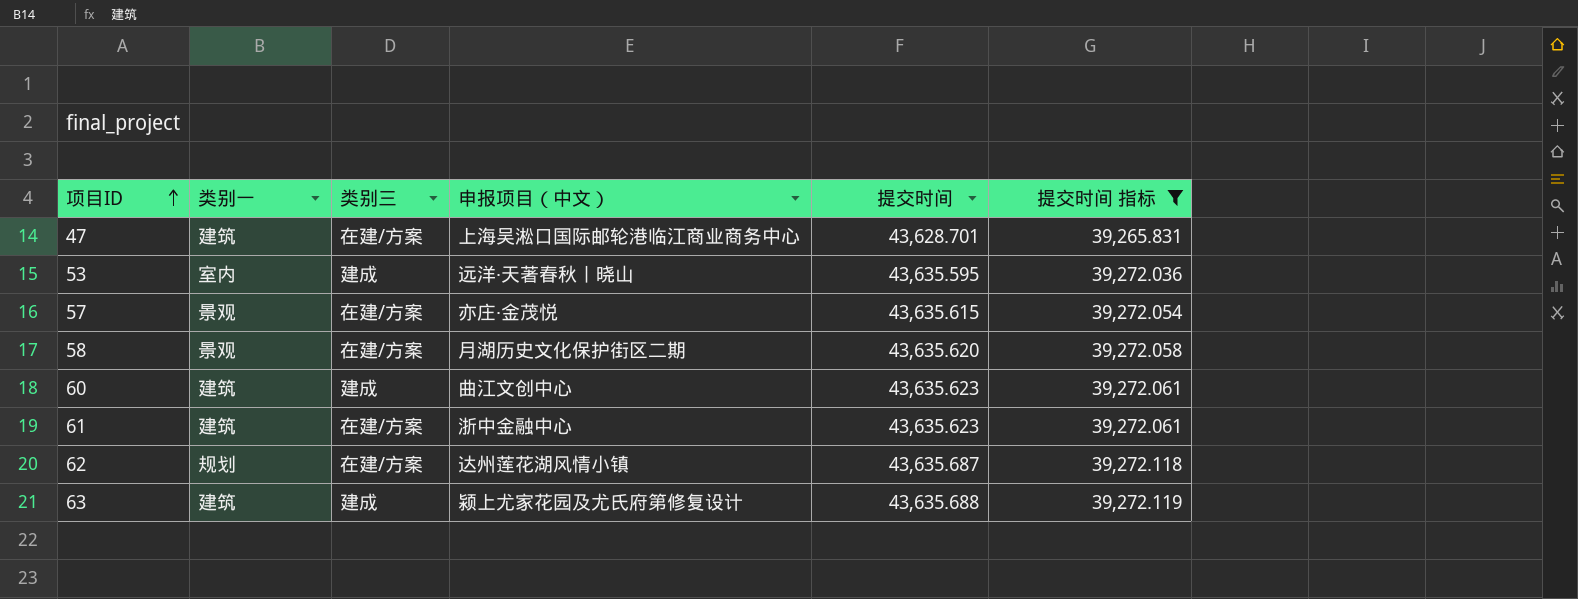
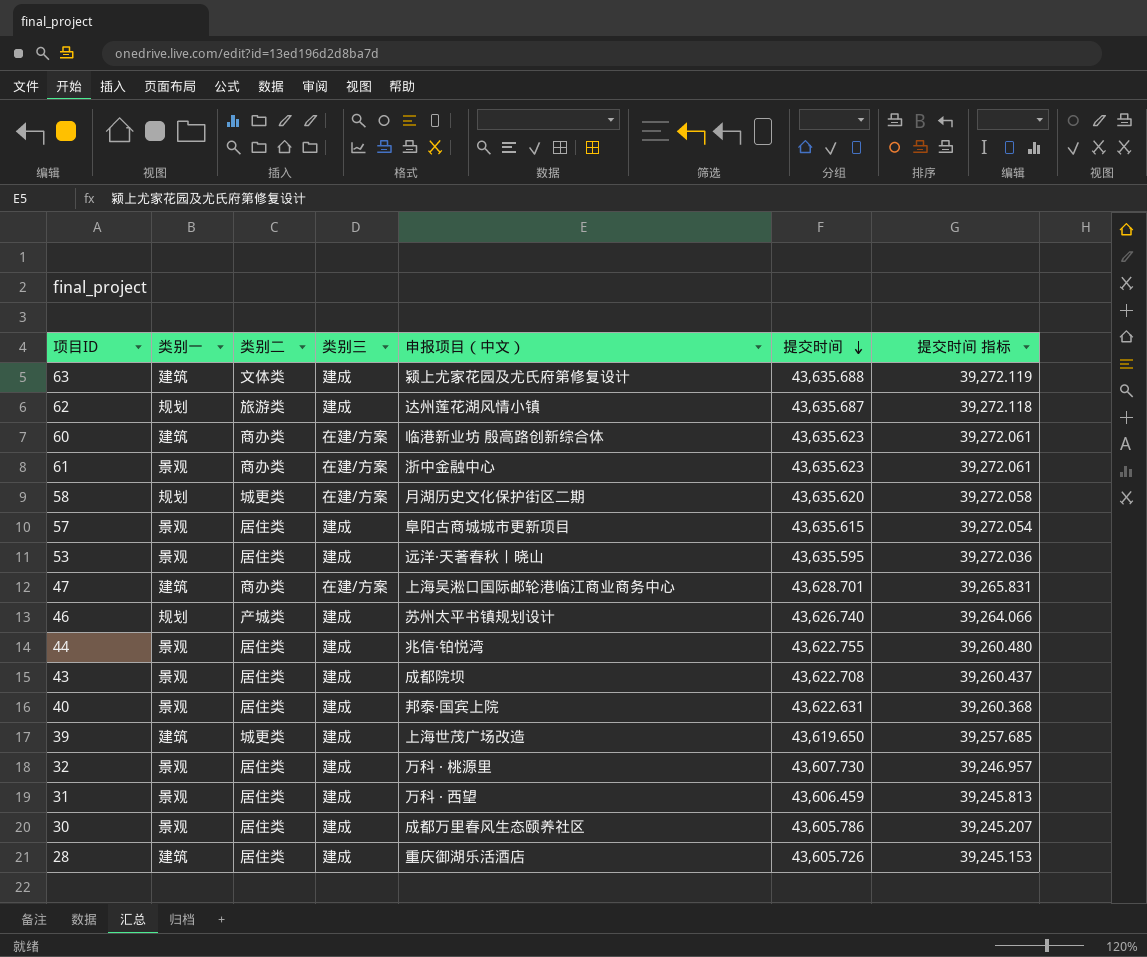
filter: 提交时间 指标 >= 39,265.831 -> none
row order: 项目ID ascending -> 提交时间 descending
column 类别二 | position: none -> 3
62 | 类别三: 在建/方案 -> 建成
60 | 类别三: 建成 -> 在建/方案
60 | 申报项目（中文）: 曲江文创中心 -> 临港新业坊 殷高路创新综合体
61 | 类别一: 建筑 -> 景观
58 | 类别一: 景观 -> 规划
57 | 类别三: 在建/方案 -> 建成
57 | 申报项目（中文）: 亦庄·金茂悦 -> 阜阳古商城城市更新项目
53 | 类别一: 室内 -> 景观

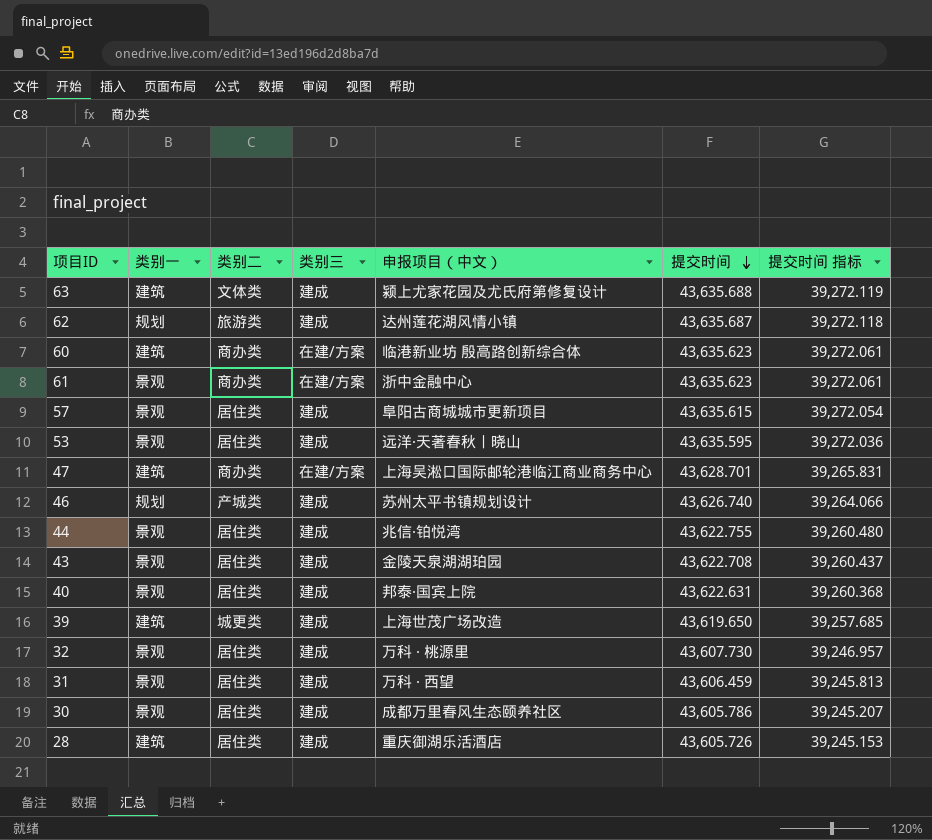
row 58: 规划 | 城更类 | 在建/方案 | 月湖历史文化保护街区二期 | 43,635.620 | 39,272.058 -> none
43 | 申报项目（中文）: 成都院坝 -> 金陵天泉湖湖珀园

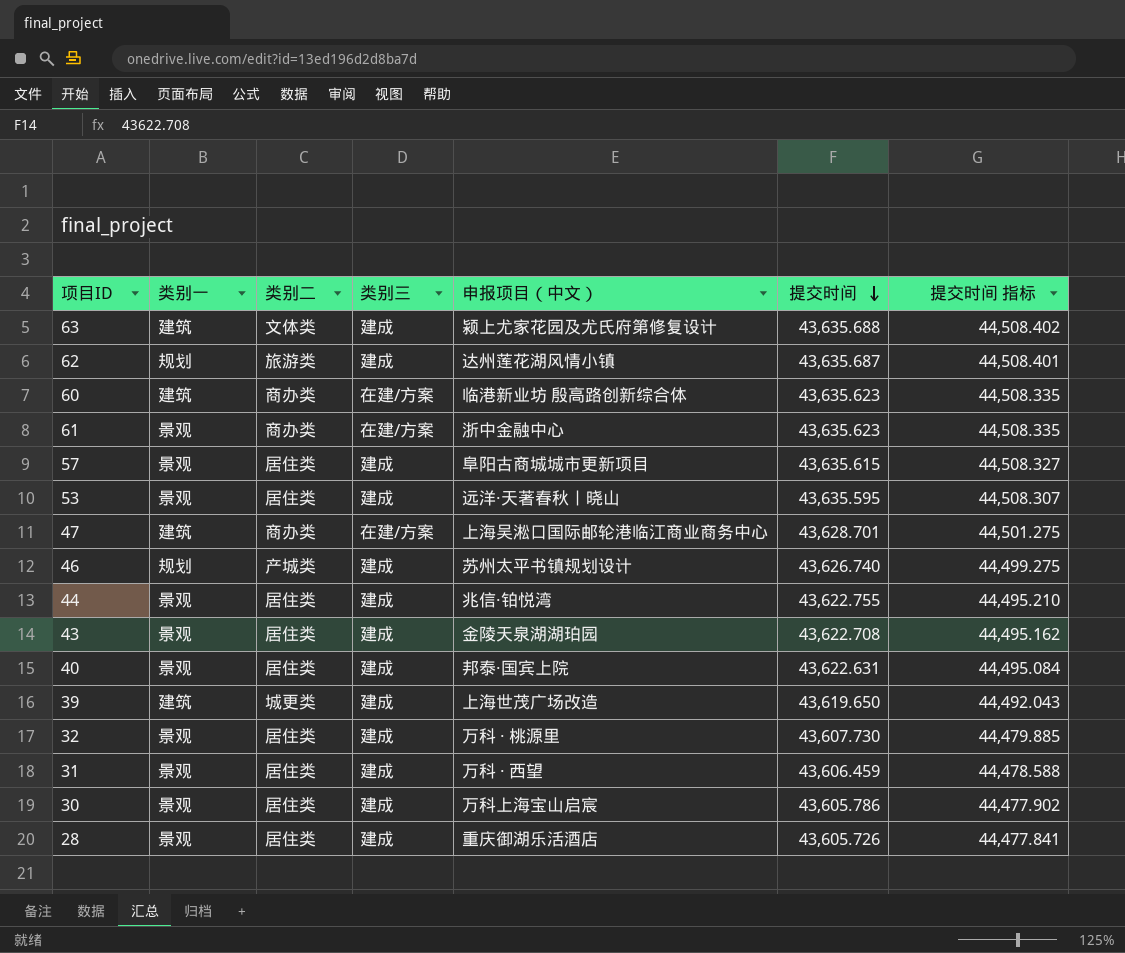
column 提交时间 指标 | formula: [提交时间] * 0.9 -> [提交时间] * 1.02
30 | 申报项目（中文）: 成都万里春风生态颐养社区 -> 万科上海宝山启宸
28 | 类别一: 建筑 -> 景观

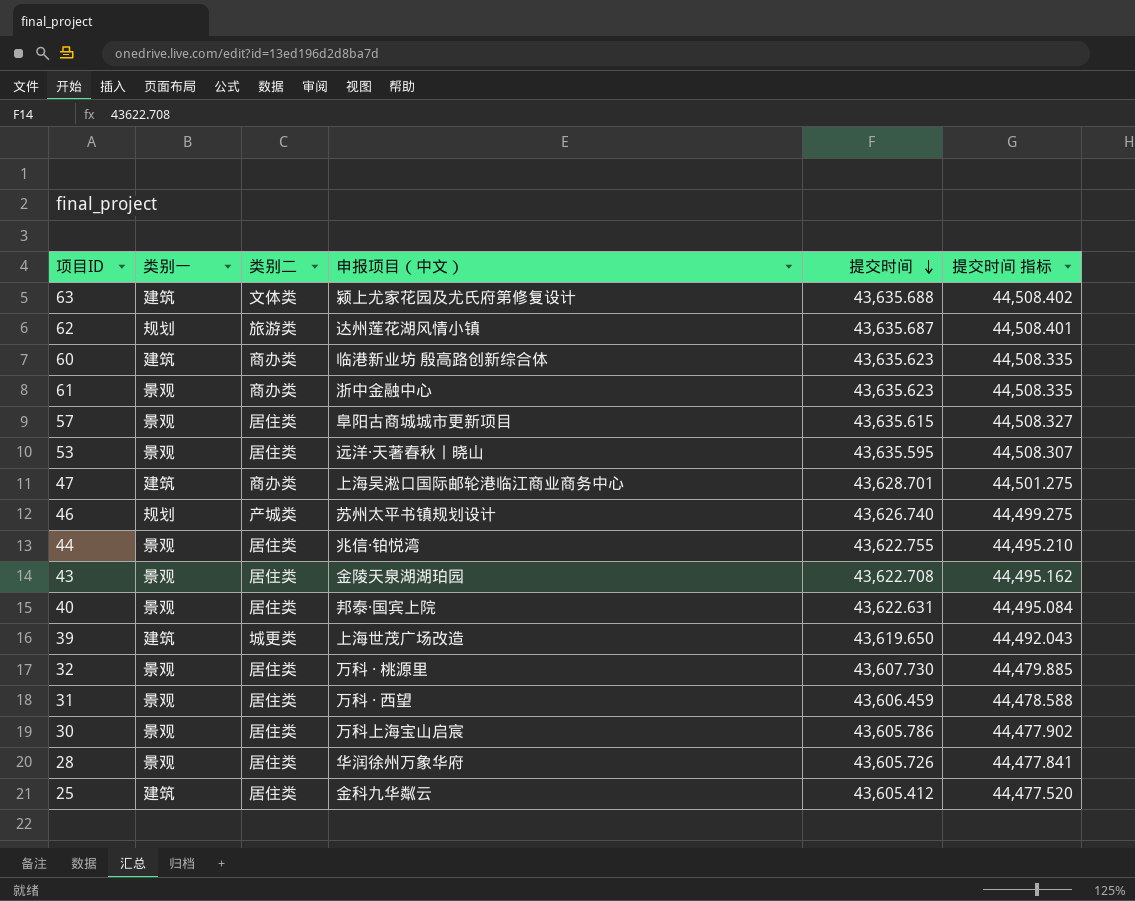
column 类别三 | position: 4 -> none
28 | 申报项目（中文）: 重庆御湖乐活酒店 -> 华润徐州万象华府
row 25: none -> 建筑 | 居住类 | 金科九华粼云 | 43,605.412 | 44,477.520

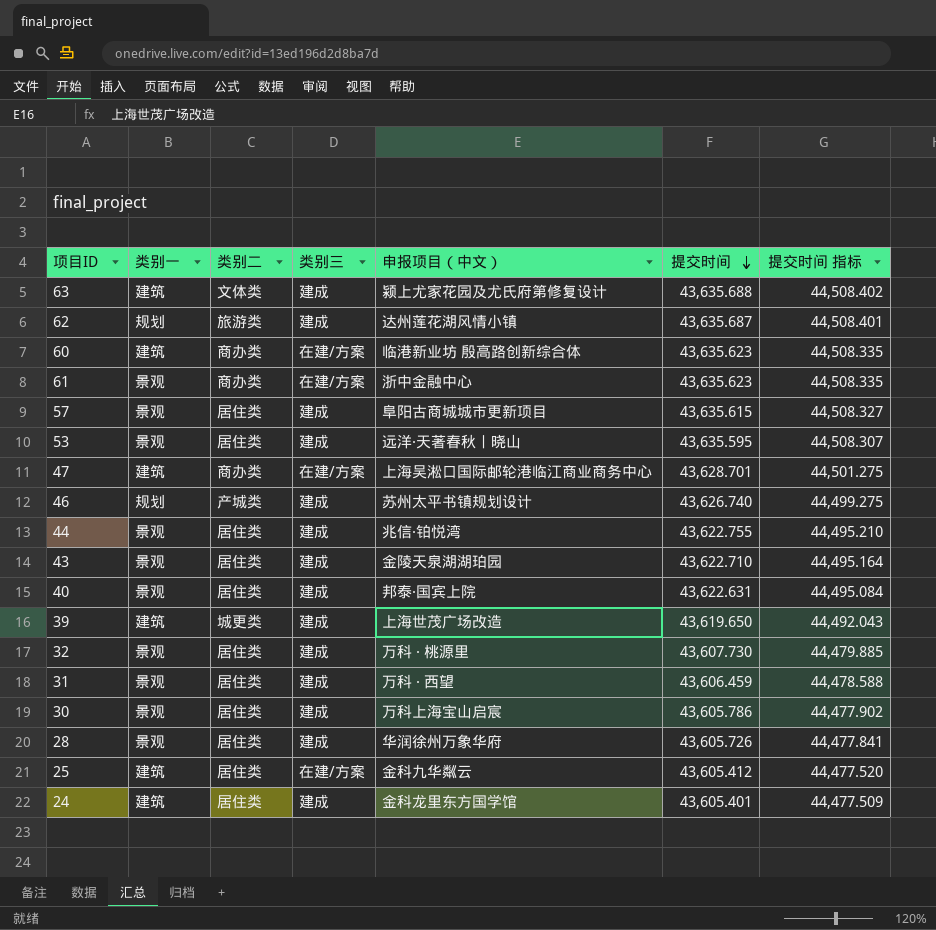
column 类别三 | position: none -> 4
43 | 提交时间: 43,622.708 -> 43,622.710
43 | 提交时间 指标: 44,495.162 -> 44,495.164
row 24: none -> 建筑 | 居住类 | 建成 | 金科龙里东方国学馆 | 43,605.401 | 44,477.509

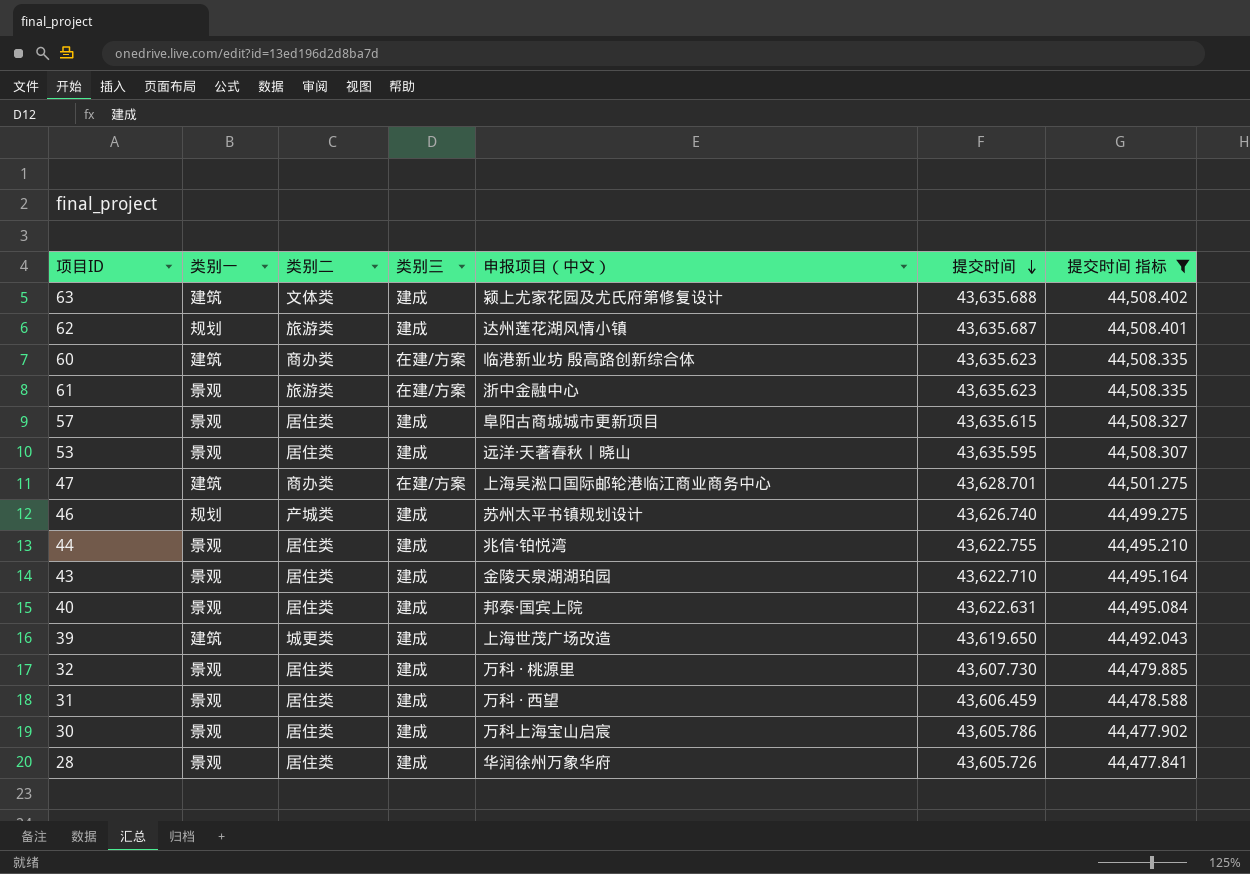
filter: none -> 提交时间 指标 >= 44,477.841
61 | 类别二: 商办类 -> 旅游类

